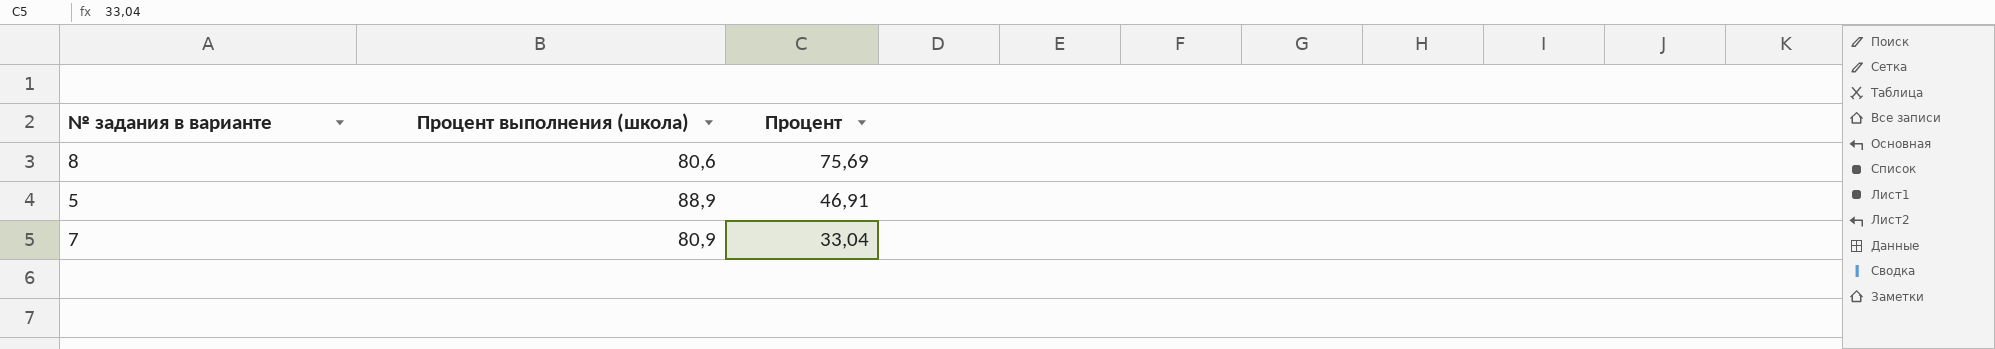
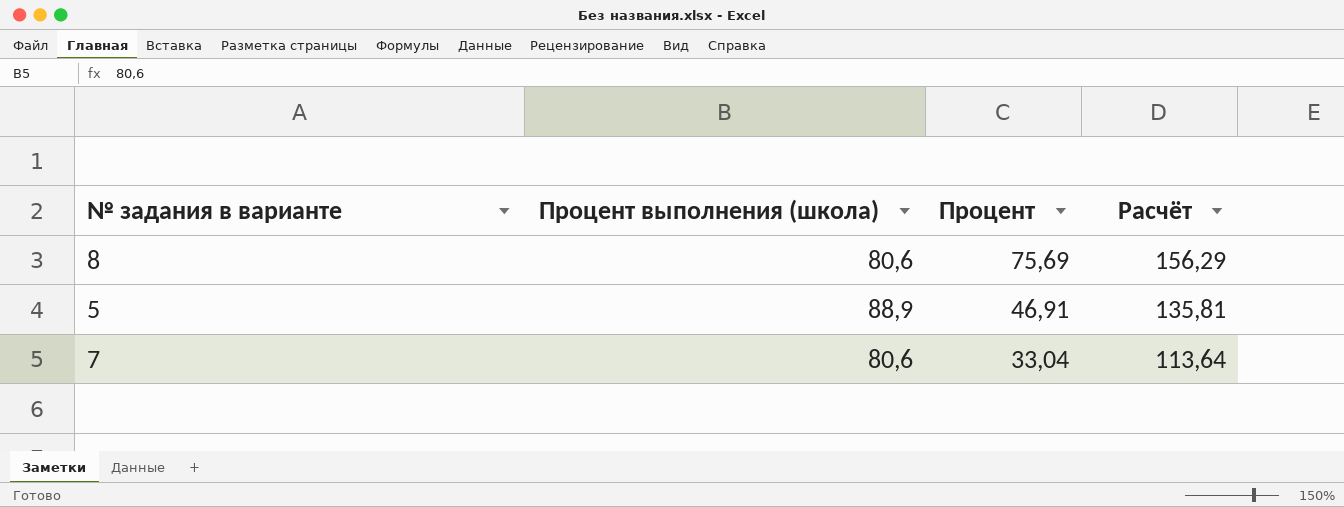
column Расчёт | formula: none -> [Процент выполнения (школа)] + [Процент]
7 | Процент выполнения (школа): 80,9 -> 80,6

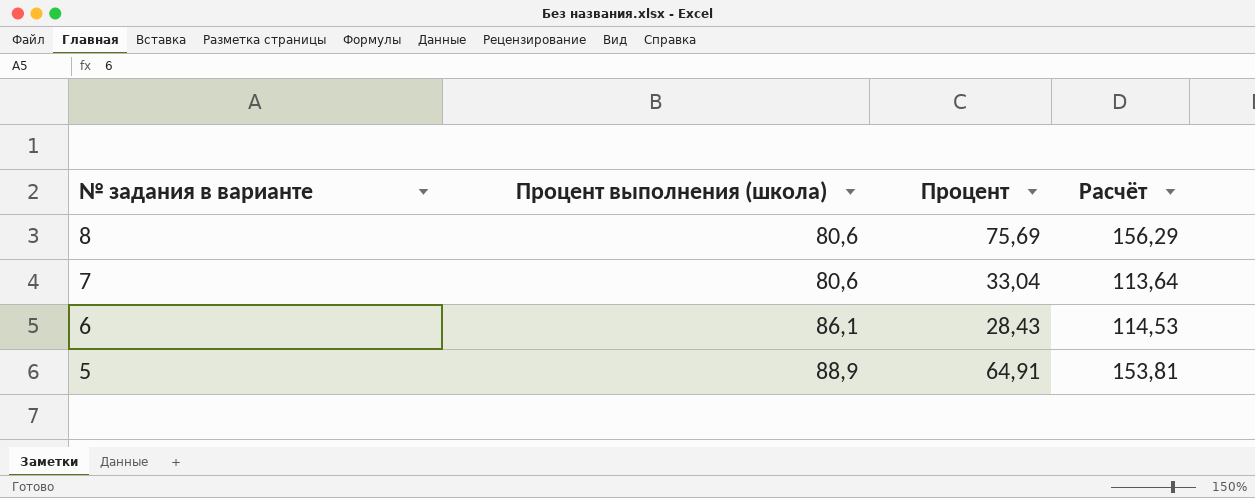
row order: Процент descending -> № задания в варианте descending
row 6: none -> 86,1 | 28,43 | 114,53
5 | Процент: 46,91 -> 64,91
5 | Расчёт: 135,81 -> 153,81

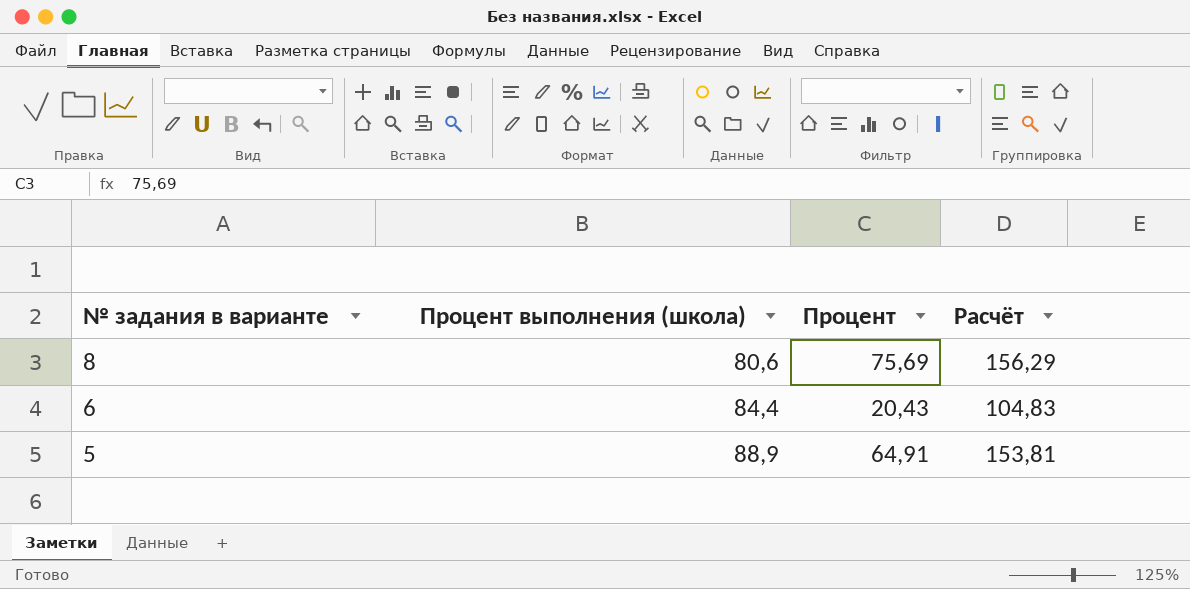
row 7: 80,6 | 33,04 | 113,64 -> none
6 | Процент выполнения (школа): 86,1 -> 84,4
6 | Процент: 28,43 -> 20,43
6 | Расчёт: 114,53 -> 104,83

